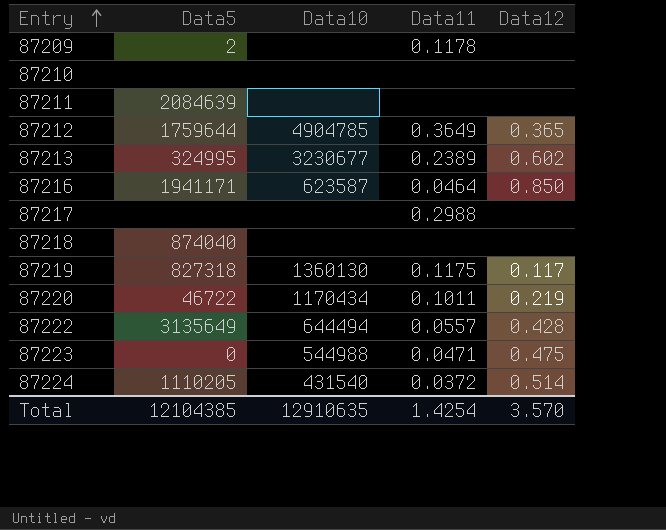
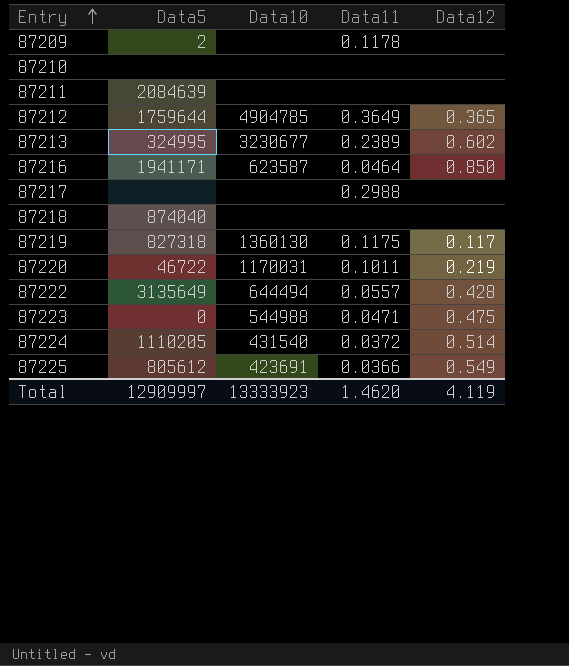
87220 | Data10: 1170434 -> 1170031
row 87225: none -> 805612 | 423691 | 0.0366 | 0.549
Total | Data5: 12104385 -> 12909997
Total | Data10: 12910635 -> 13333923
Total | Data11: 1.4254 -> 1.4620
Total | Data12: 3.570 -> 4.119

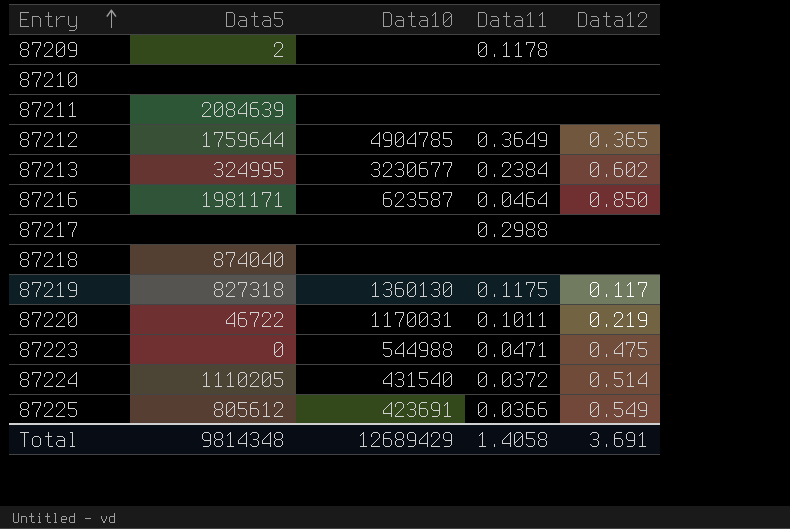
row 87222: 3135649 | 644494 | 0.0557 | 0.428 -> none
87213 | Data11: 0.2389 -> 0.2384
87216 | Data5: 1941171 -> 1981171
Total | Data5: 12909997 -> 9814348
Total | Data10: 13333923 -> 12689429
Total | Data11: 1.4620 -> 1.4058
Total | Data12: 4.119 -> 3.691

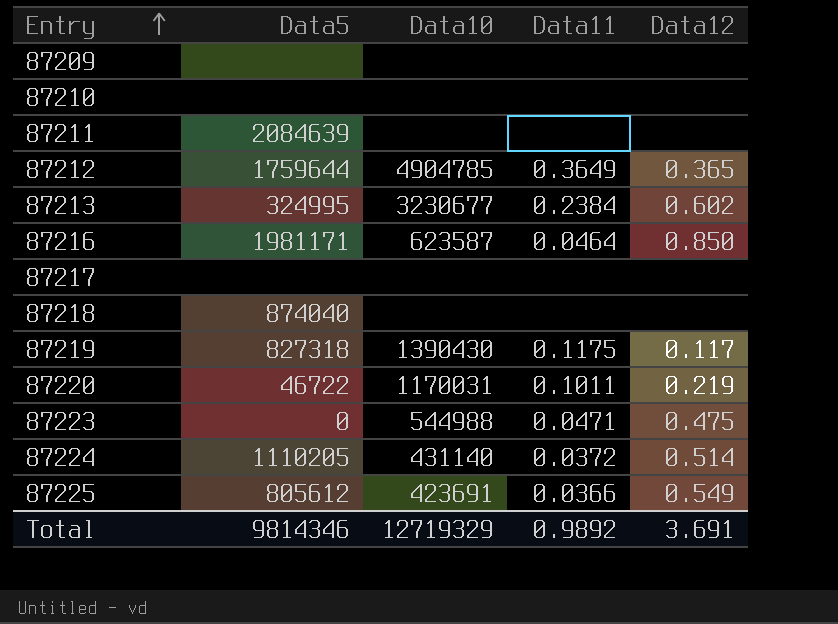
87209 | Data5: 2 -> none
87209 | Data11: 0.1178 -> none
87217 | Data11: 0.2988 -> none
87219 | Data10: 1360130 -> 1390430
87224 | Data10: 431540 -> 431140
Total | Data5: 9814348 -> 9814346
Total | Data10: 12689429 -> 12719329
Total | Data11: 1.4058 -> 0.9892

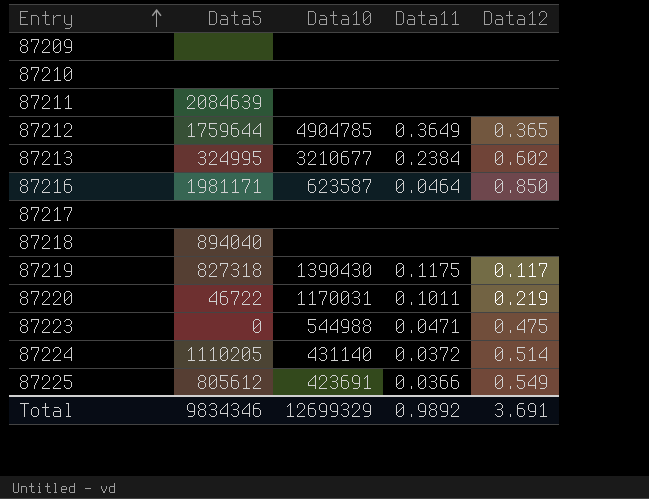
87213 | Data10: 3230677 -> 3210677
87218 | Data5: 874040 -> 894040
Total | Data5: 9814346 -> 9834346
Total | Data10: 12719329 -> 12699329

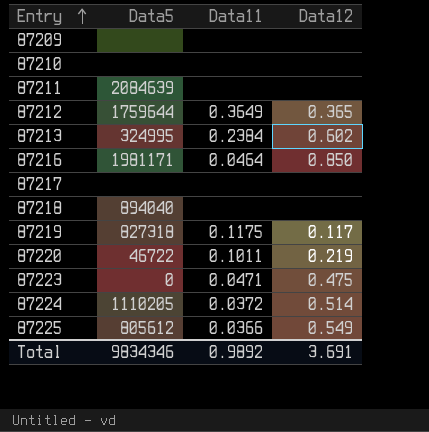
column Data10 | position: 3 -> none

